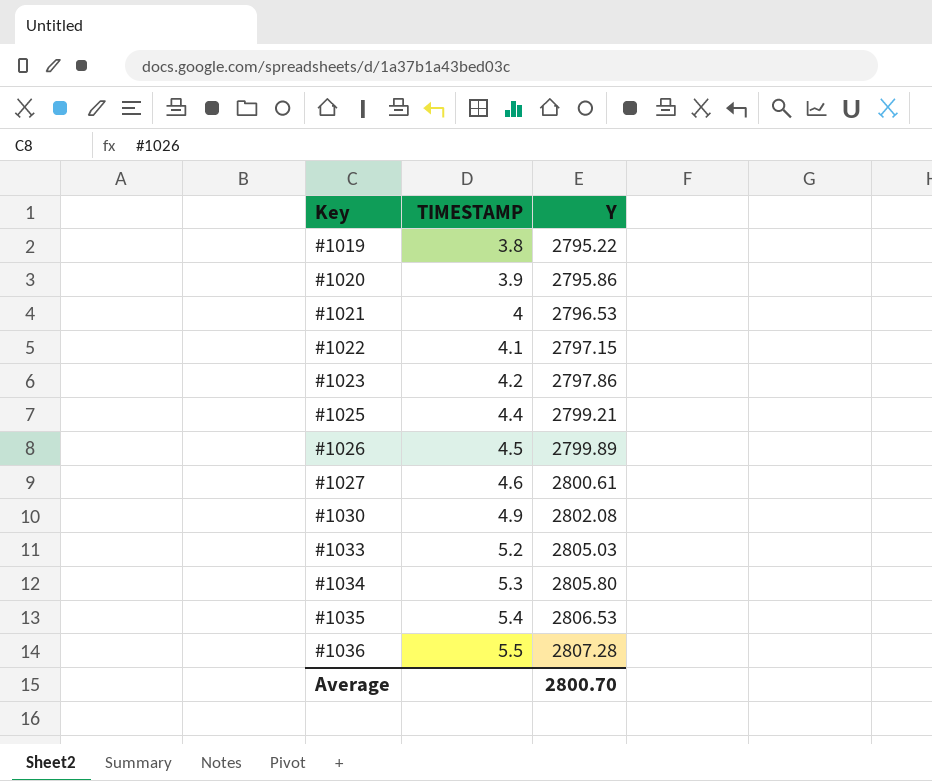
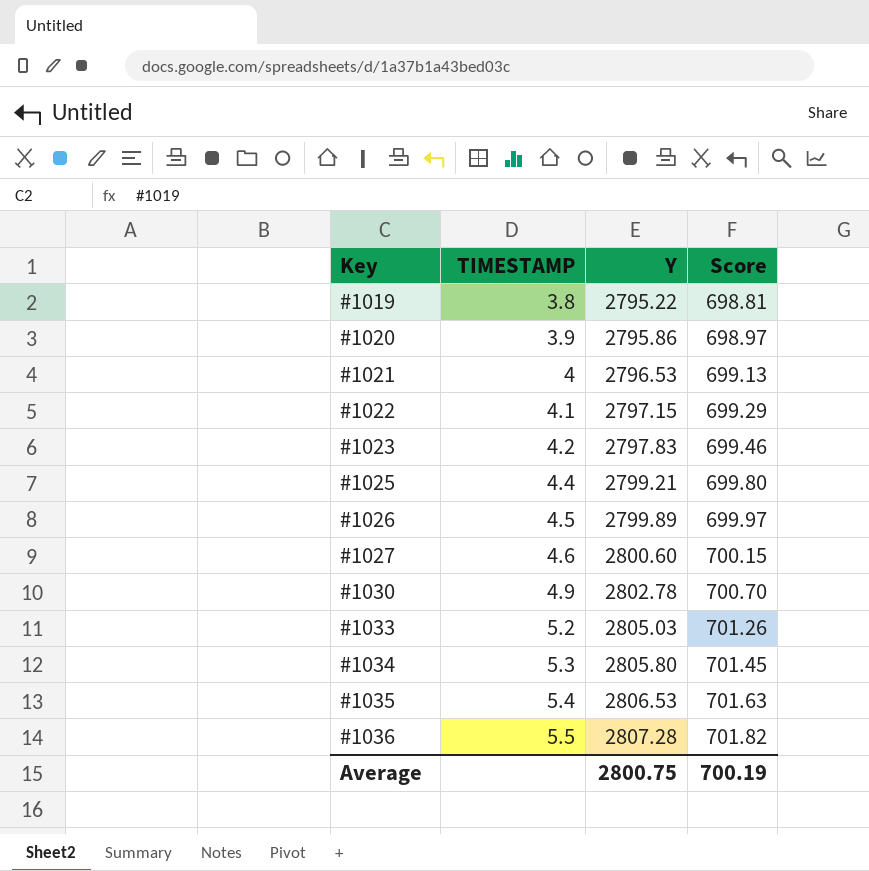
column Score | formula: none -> [Y] * 0.25
#1023 | Y: 2797.86 -> 2797.83
#1027 | Y: 2800.61 -> 2800.60
#1030 | Y: 2802.08 -> 2802.78
Average | Y: 2800.70 -> 2800.75

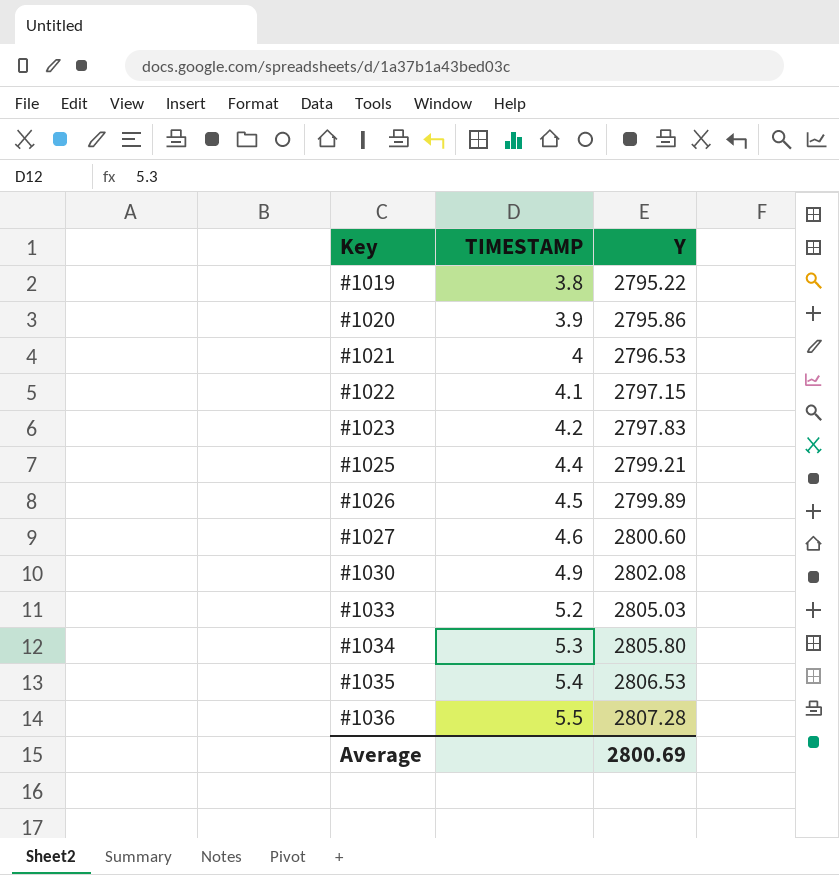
column Score | formula: [Y] * 0.25 -> none
#1030 | Y: 2802.78 -> 2802.08
Average | Y: 2800.75 -> 2800.69

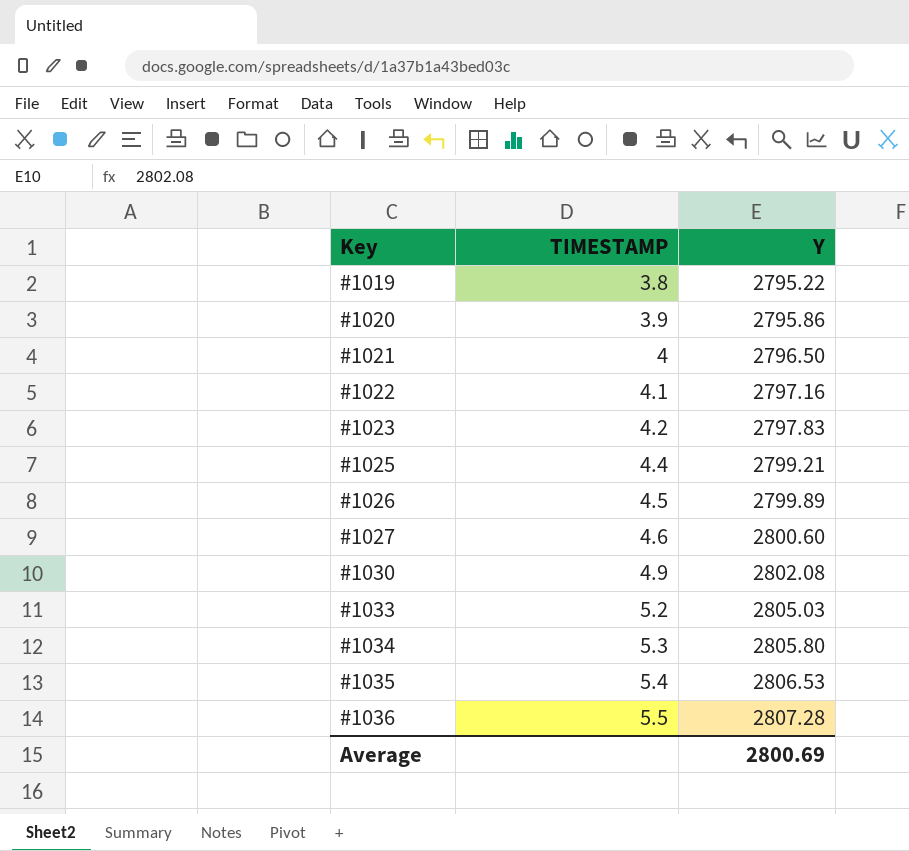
#1021 | Y: 2796.53 -> 2796.50
#1022 | Y: 2797.15 -> 2797.16

